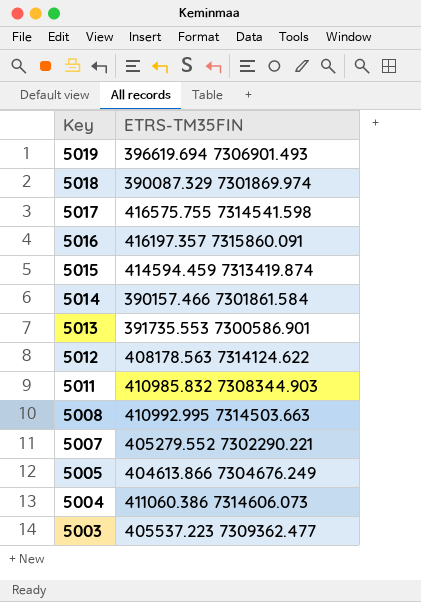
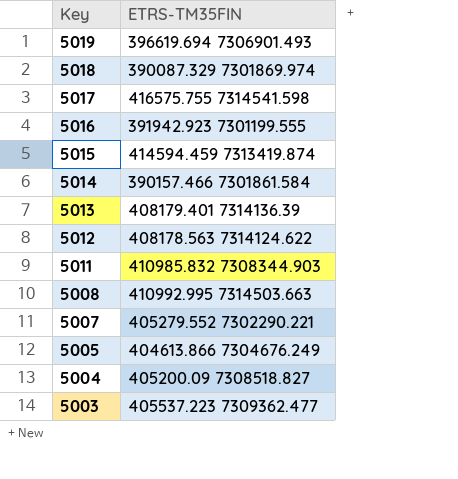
5016 | ETRS-TM35FIN: 416197.357 7315860.091 -> 391942.923 7301199.555
5013 | ETRS-TM35FIN: 391735.553 7300586.901 -> 408179.401 7314136.39
5004 | ETRS-TM35FIN: 411060.386 7314606.073 -> 405200.09 7308518.827

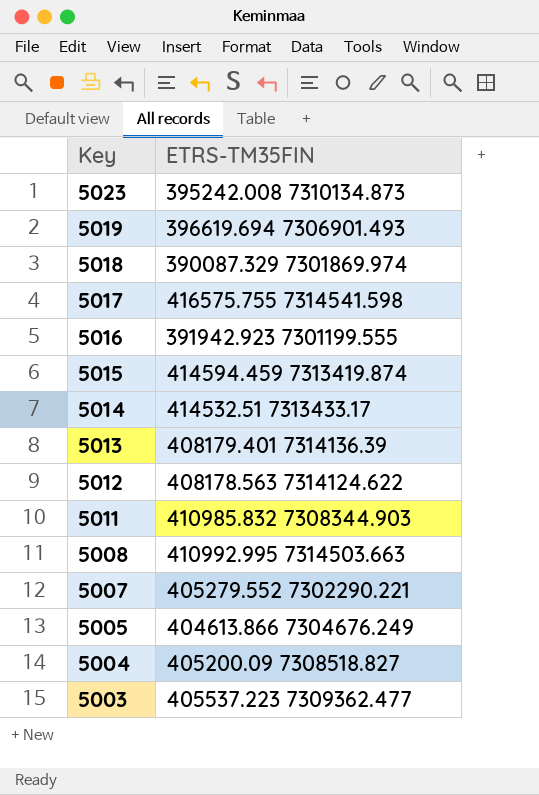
row 5023: none -> 395242.008 7310134.873
5014 | ETRS-TM35FIN: 390157.466 7301861.584 -> 414532.51 7313433.17

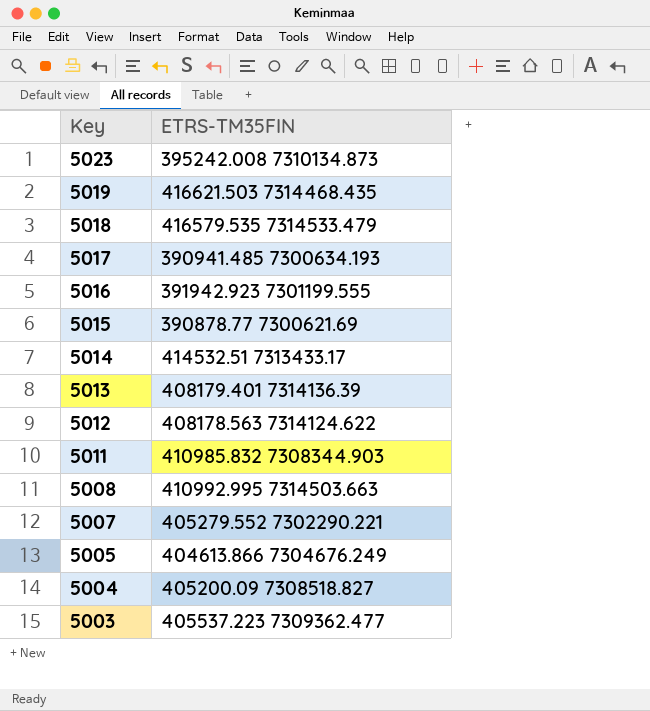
5019 | ETRS-TM35FIN: 396619.694 7306901.493 -> 416621.503 7314468.435
5018 | ETRS-TM35FIN: 390087.329 7301869.974 -> 416579.535 7314533.479
5017 | ETRS-TM35FIN: 416575.755 7314541.598 -> 390941.485 7300634.193
5015 | ETRS-TM35FIN: 414594.459 7313419.874 -> 390878.77 7300621.69

